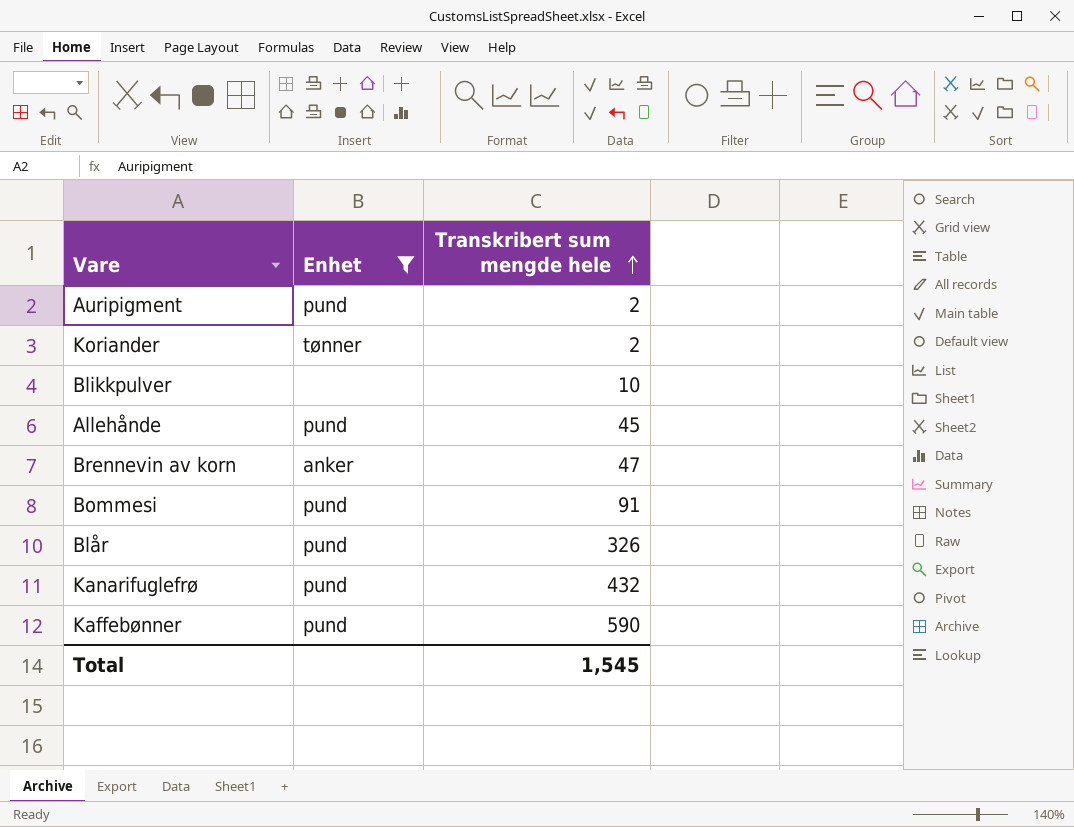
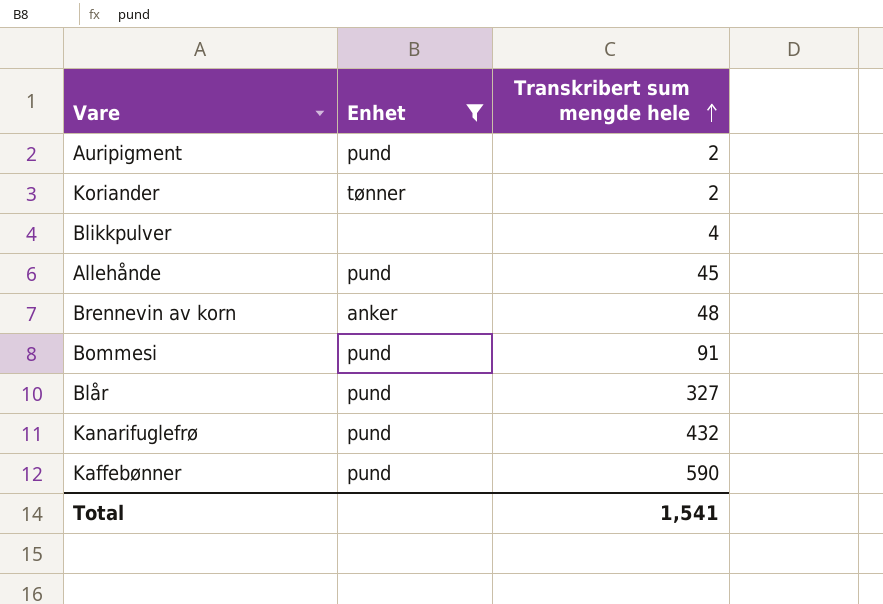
Blikkpulver | Transkribert sum mengde hele: 10 -> 4
Brennevin av korn | Transkribert sum mengde hele: 47 -> 48
Blår | Transkribert sum mengde hele: 326 -> 327
Total | Transkribert sum mengde hele: 1,545 -> 1,541

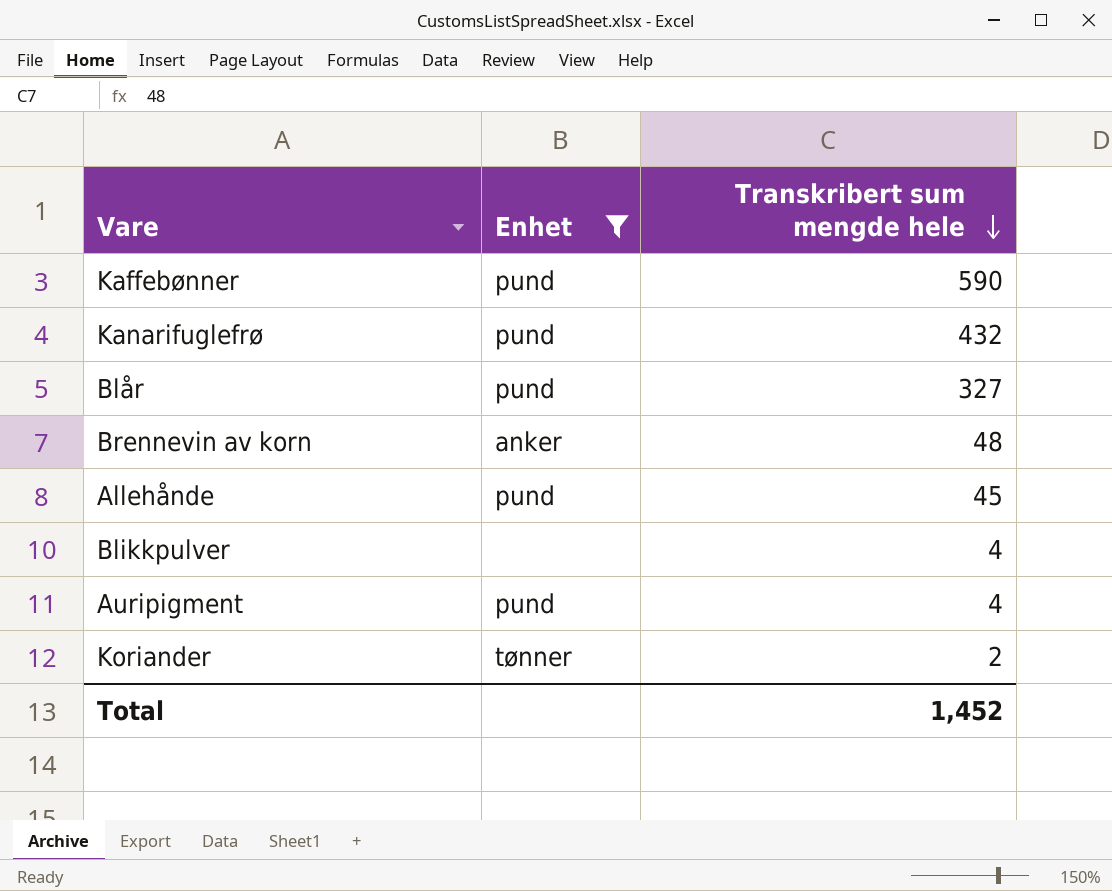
row order: Transkribert sum mengde hele ascending -> Transkribert sum mengde hele descending
row Bommesi: pund | 91 -> none
Auripigment | Transkribert sum mengde hele: 2 -> 4
Total | Transkribert sum mengde hele: 1,541 -> 1,452

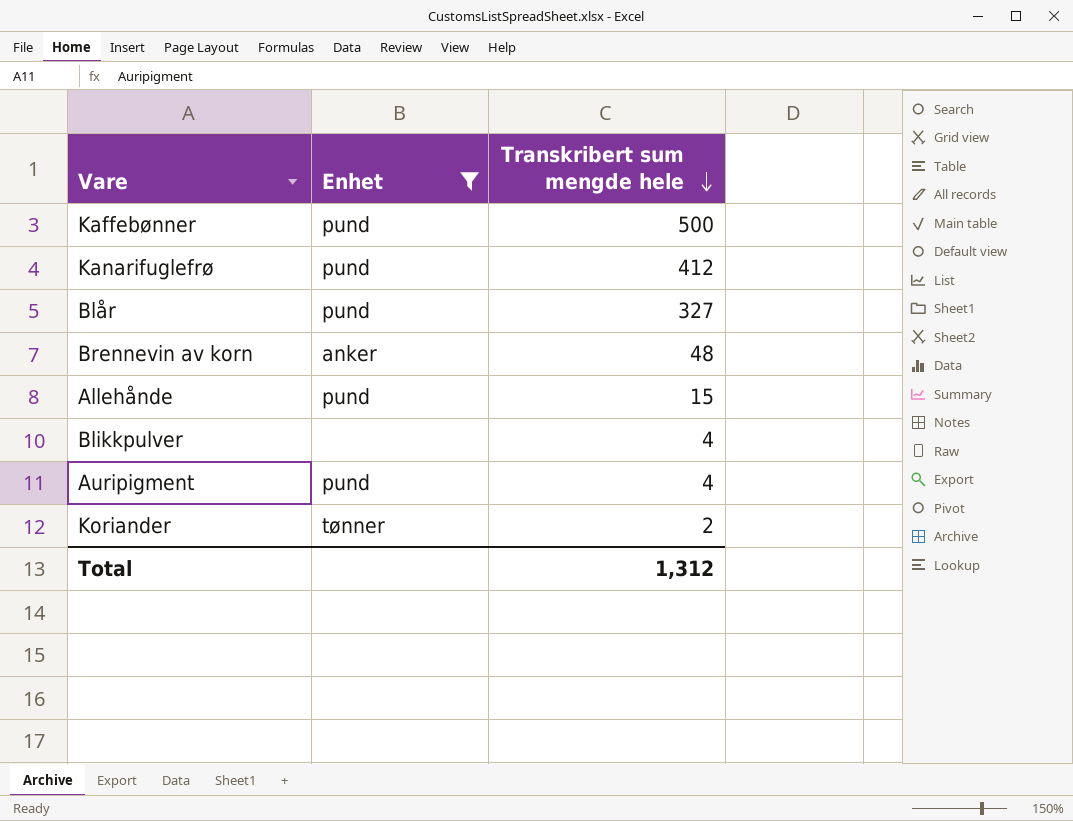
Kaffebønner | Transkribert sum mengde hele: 590 -> 500
Kanarifuglefrø | Transkribert sum mengde hele: 432 -> 412
Allehånde | Transkribert sum mengde hele: 45 -> 15
Total | Transkribert sum mengde hele: 1,452 -> 1,312

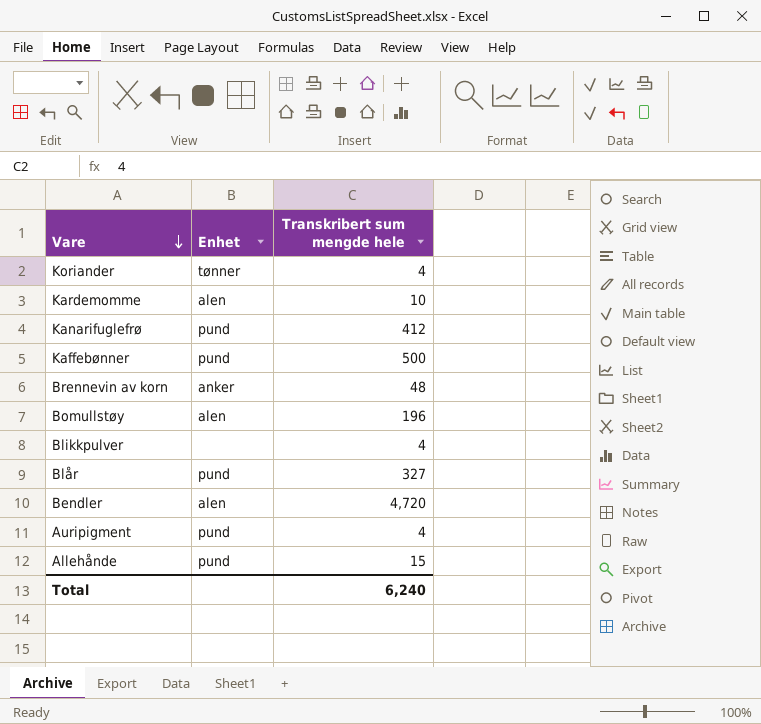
filter: Enhet != alen -> none
row order: Transkribert sum mengde hele descending -> Vare descending
Koriander | Transkribert sum mengde hele: 2 -> 4
Total | Transkribert sum mengde hele: 1,312 -> 6,240

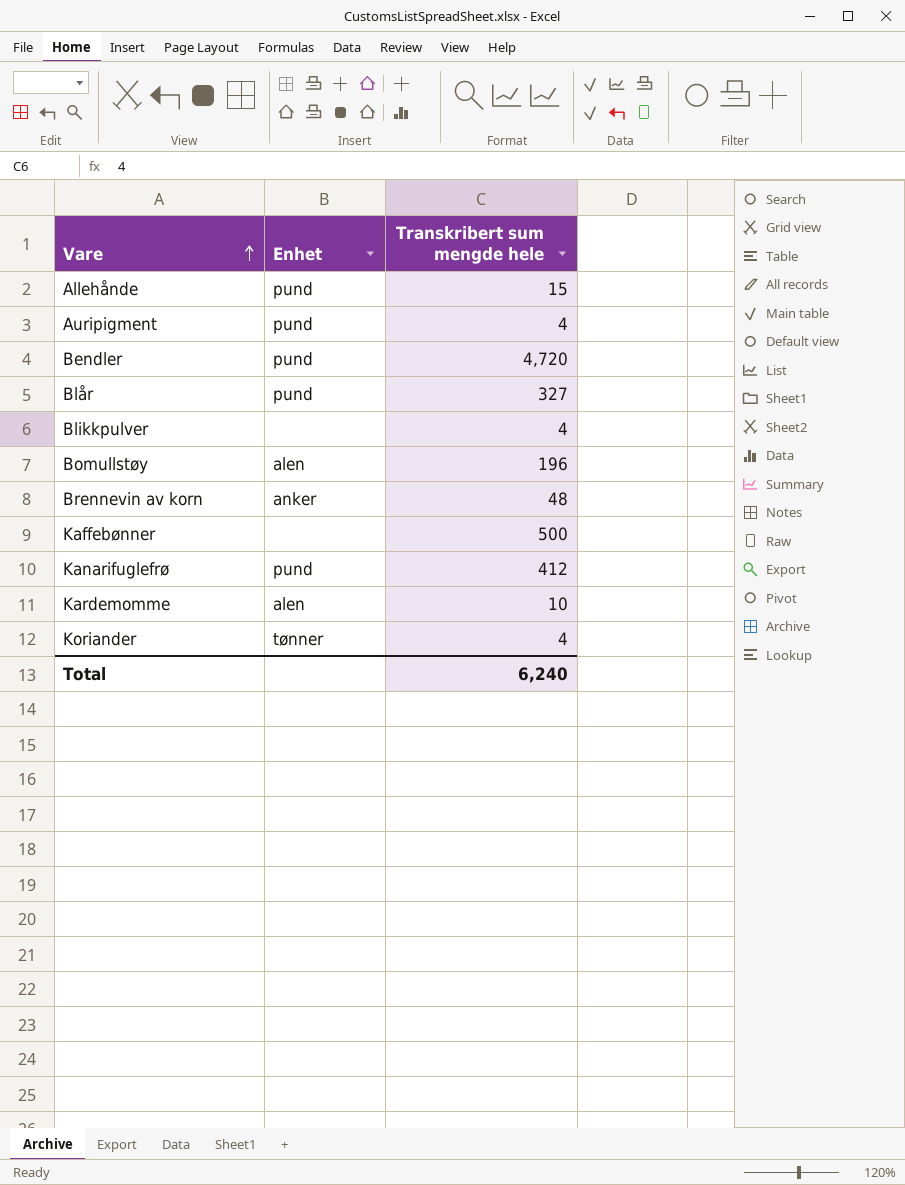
row order: Vare descending -> Vare ascending
Bendler | Enhet: alen -> pund
Kaffebønner | Enhet: pund -> none

